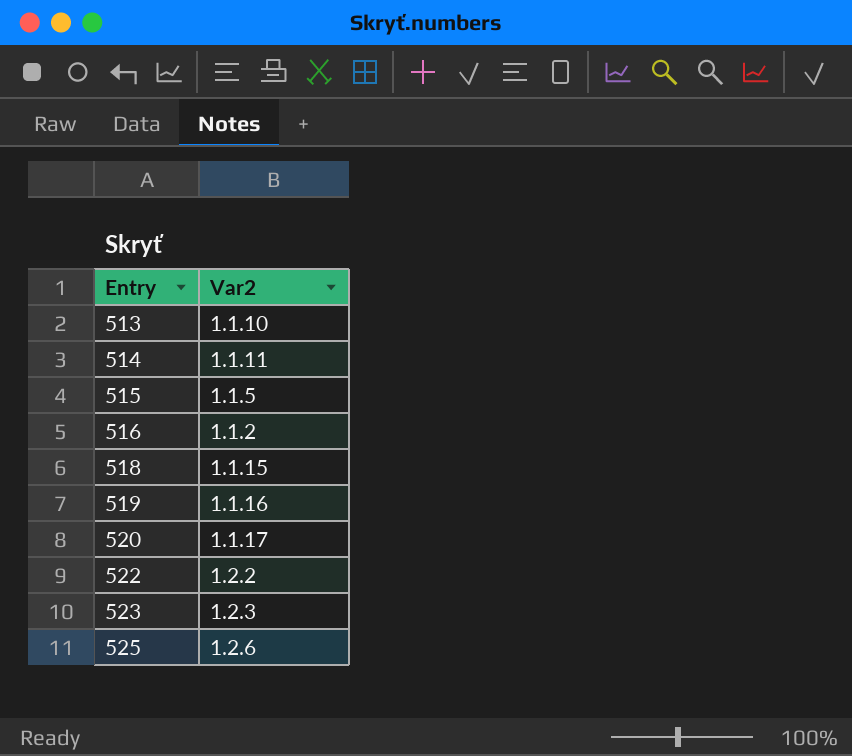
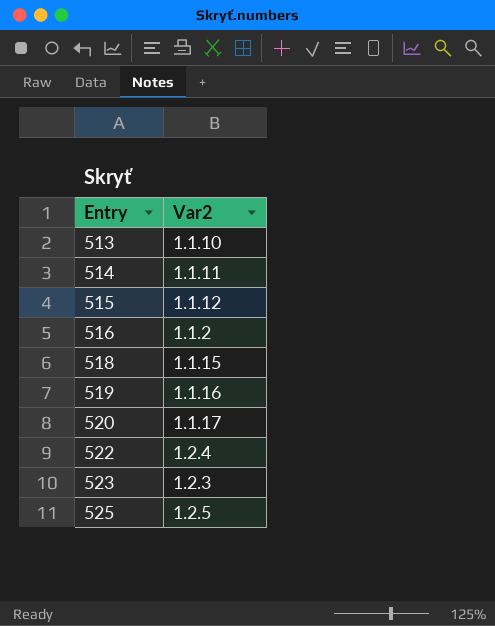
515 | Var2: 1.1.5 -> 1.1.12
522 | Var2: 1.2.2 -> 1.2.4
525 | Var2: 1.2.6 -> 1.2.5

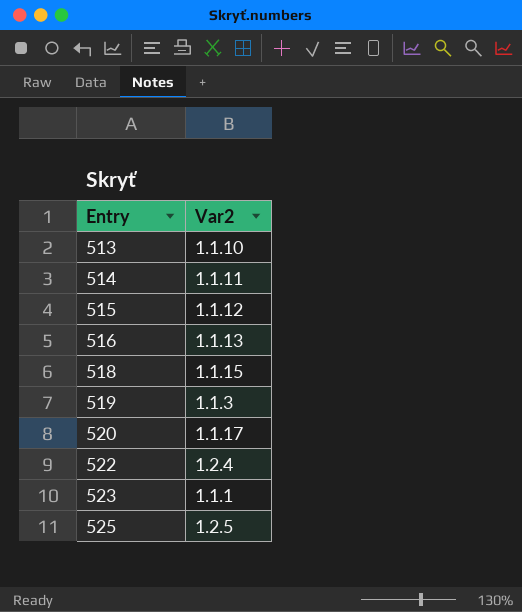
516 | Var2: 1.1.2 -> 1.1.13
519 | Var2: 1.1.16 -> 1.1.3
523 | Var2: 1.2.3 -> 1.1.1

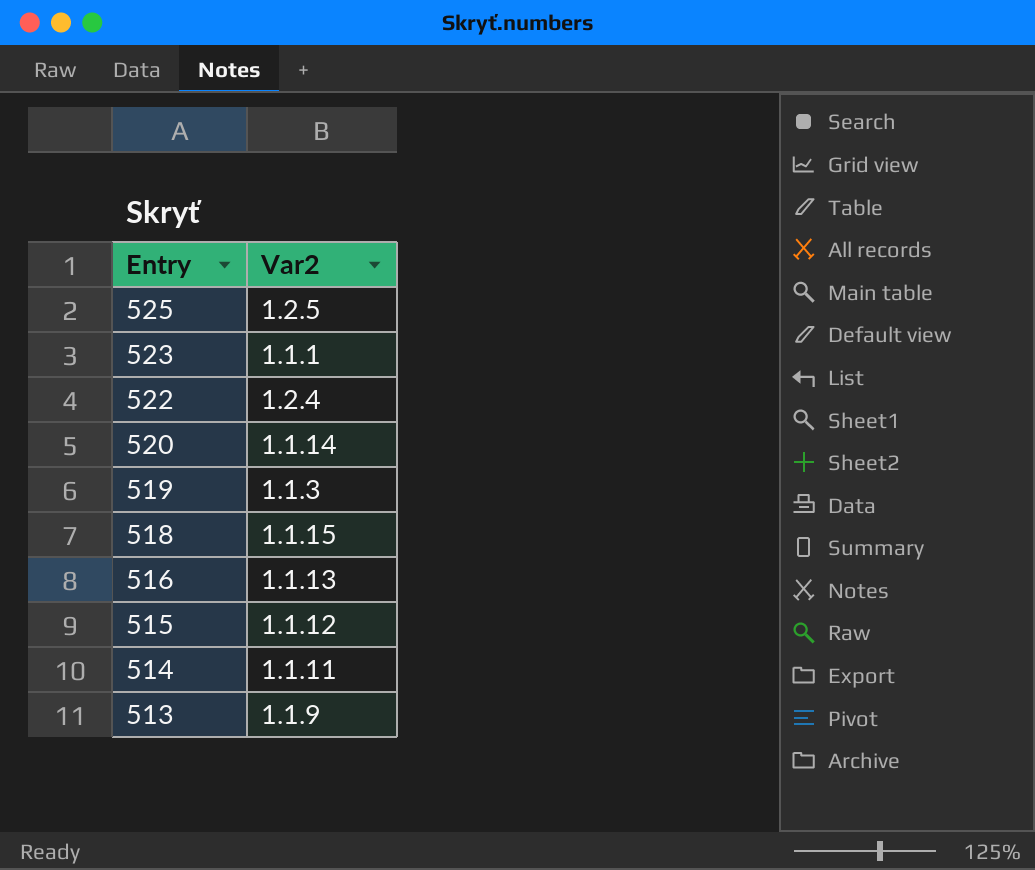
row order: Entry ascending -> Entry descending
520 | Var2: 1.1.17 -> 1.1.14
513 | Var2: 1.1.10 -> 1.1.9

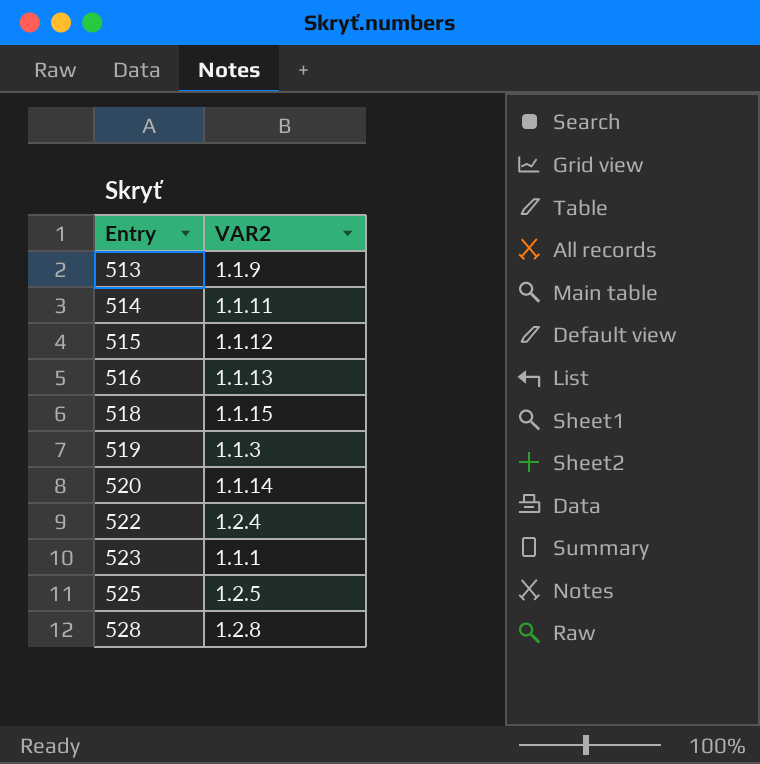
row order: Entry descending -> Entry ascending
column name: Var2 -> VAR2
row 528: none -> 1.2.8

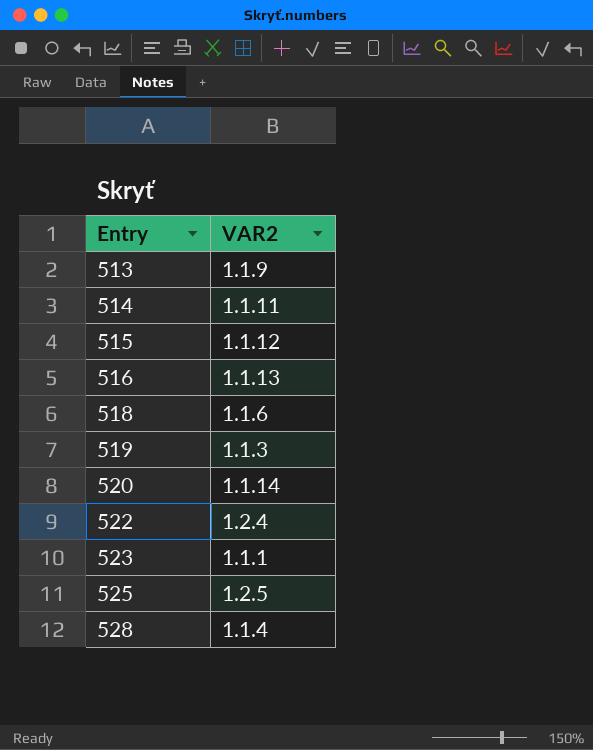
518 | VAR2: 1.1.15 -> 1.1.6
528 | VAR2: 1.2.8 -> 1.1.4

